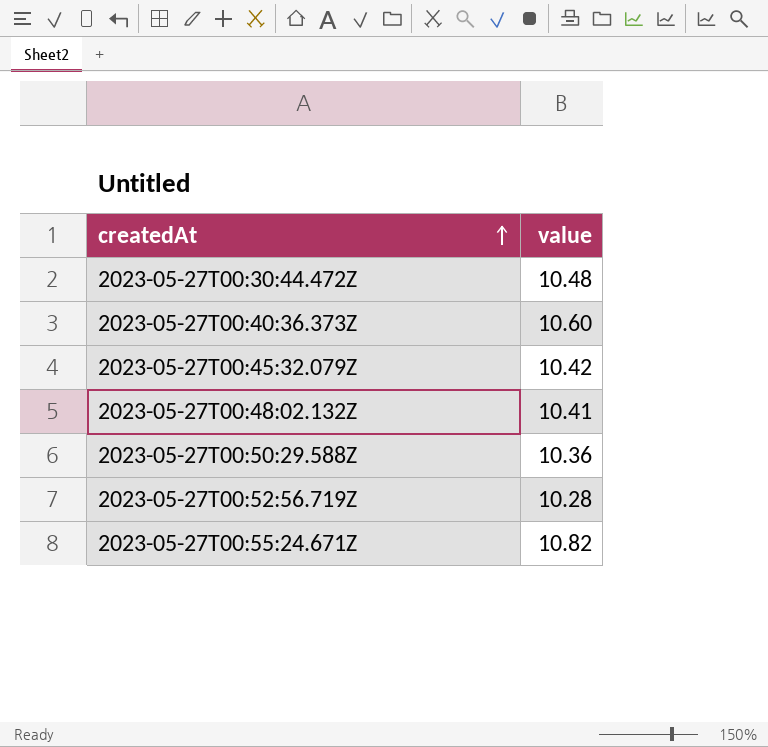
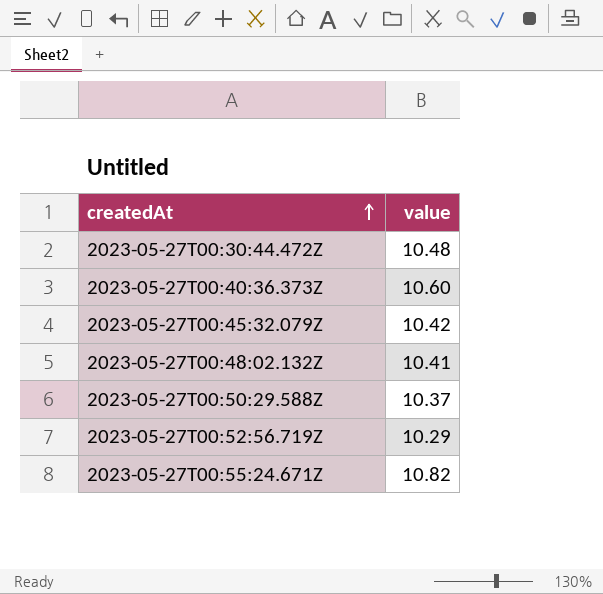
2023-05-27T00:50:29.588Z | value: 10.36 -> 10.37
2023-05-27T00:52:56.719Z | value: 10.28 -> 10.29

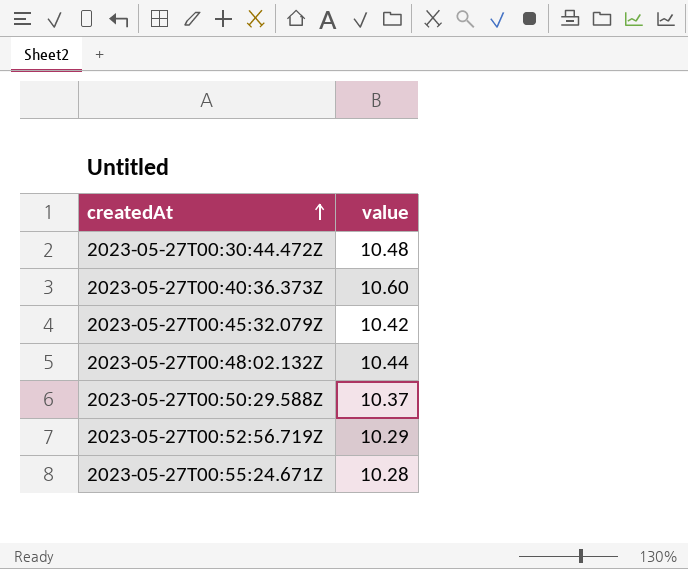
2023-05-27T00:48:02.132Z | value: 10.41 -> 10.44
2023-05-27T00:55:24.671Z | value: 10.82 -> 10.28

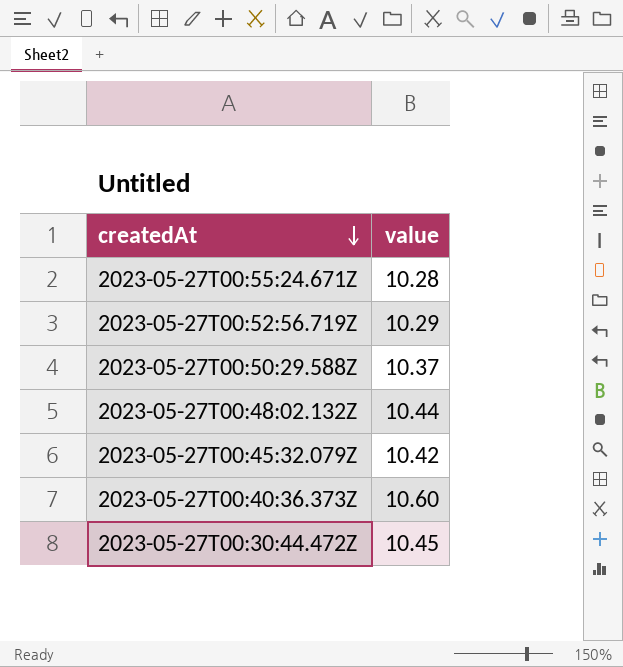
row order: createdAt ascending -> createdAt descending
2023-05-27T00:30:44.472Z | value: 10.48 -> 10.45

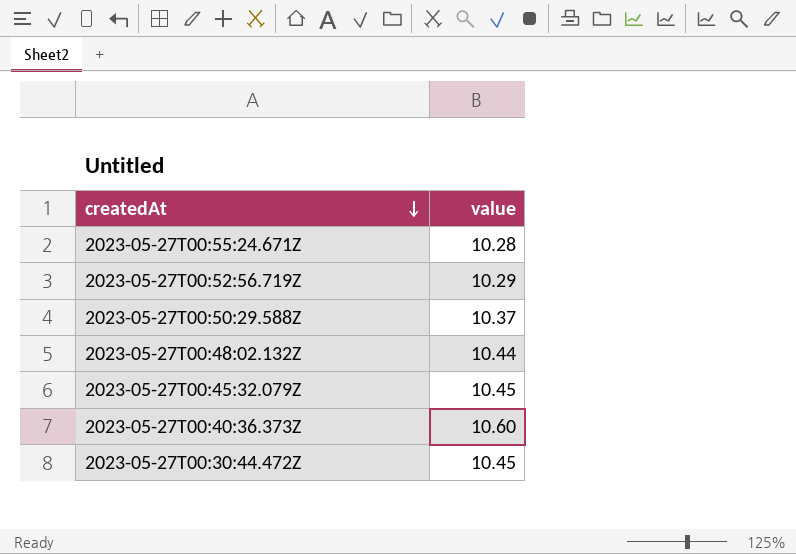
2023-05-27T00:45:32.079Z | value: 10.42 -> 10.45

